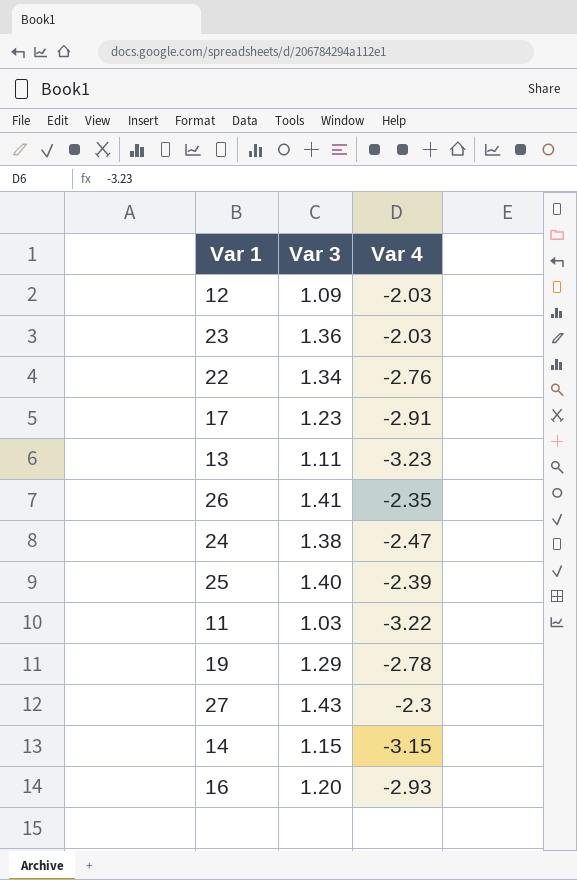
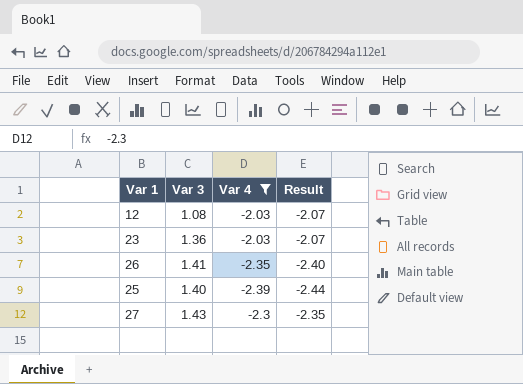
filter: none -> Var 4 >= -2.39
column Result | formula: none -> [Var 4] * 1.02
12 | Var 3: 1.09 -> 1.08

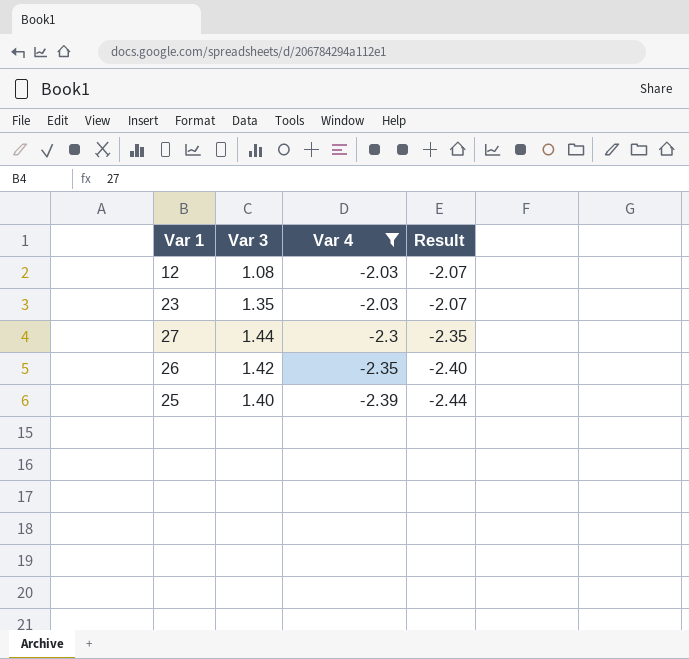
row order: none -> Var 4 descending
23 | Var 3: 1.36 -> 1.35
27 | Var 3: 1.43 -> 1.44
26 | Var 3: 1.41 -> 1.42

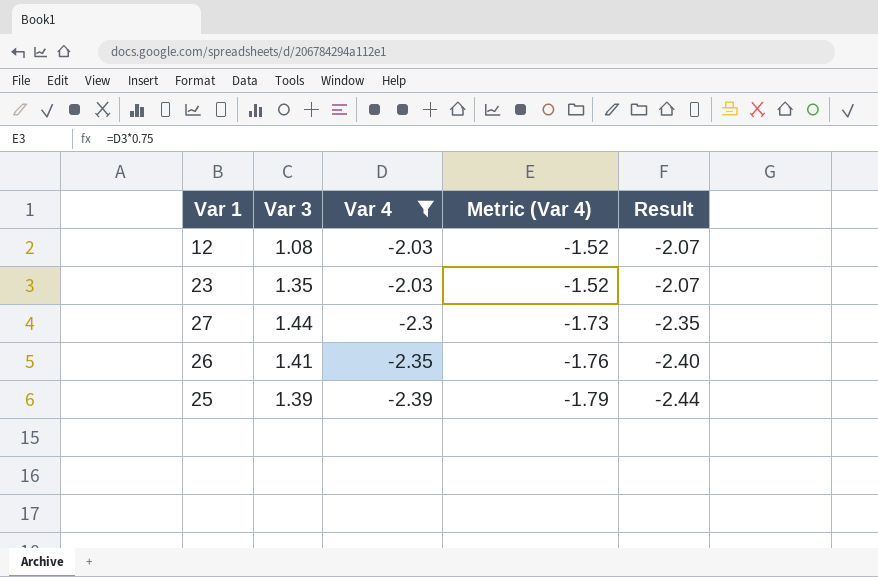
column Metric (Var 4) | formula: none -> [Var 4] * 0.75
26 | Var 3: 1.42 -> 1.41
25 | Var 3: 1.40 -> 1.39

